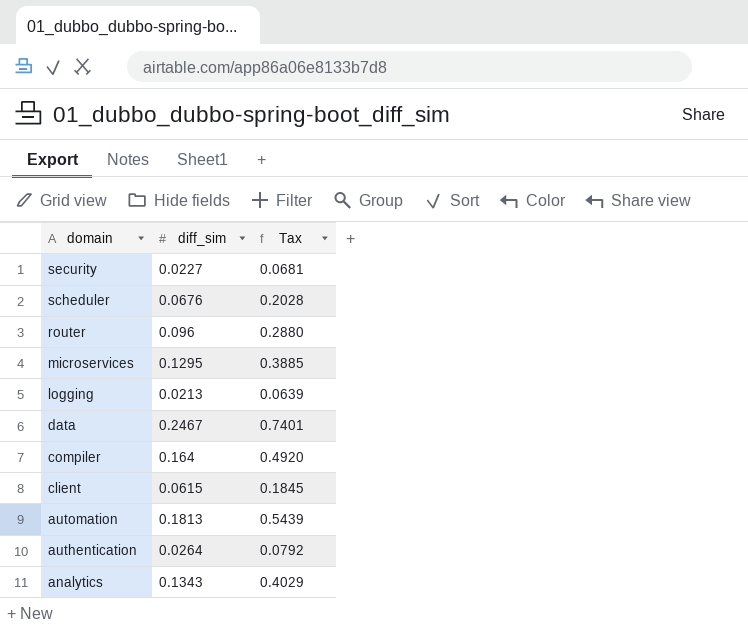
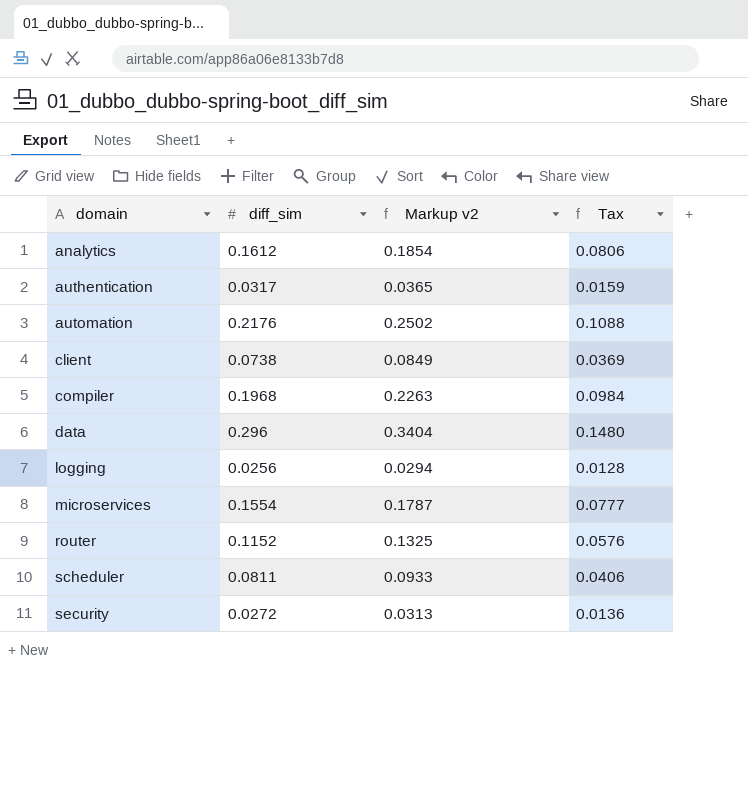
row order: domain descending -> domain ascending
column Markup v2 | formula: none -> [diff_sim] * 1.15
column Tax | formula: [diff_sim] * 3 -> [diff_sim] * 0.5
analytics | diff_sim: 0.1343 -> 0.1612
authentication | diff_sim: 0.0264 -> 0.0317
automation | diff_sim: 0.1813 -> 0.2176
client | diff_sim: 0.0615 -> 0.0738
compiler | diff_sim: 0.164 -> 0.1968
data | diff_sim: 0.2467 -> 0.296
logging | diff_sim: 0.0213 -> 0.0256
microservices | diff_sim: 0.1295 -> 0.1554
router | diff_sim: 0.096 -> 0.1152
scheduler | diff_sim: 0.0676 -> 0.0811
security | diff_sim: 0.0227 -> 0.0272

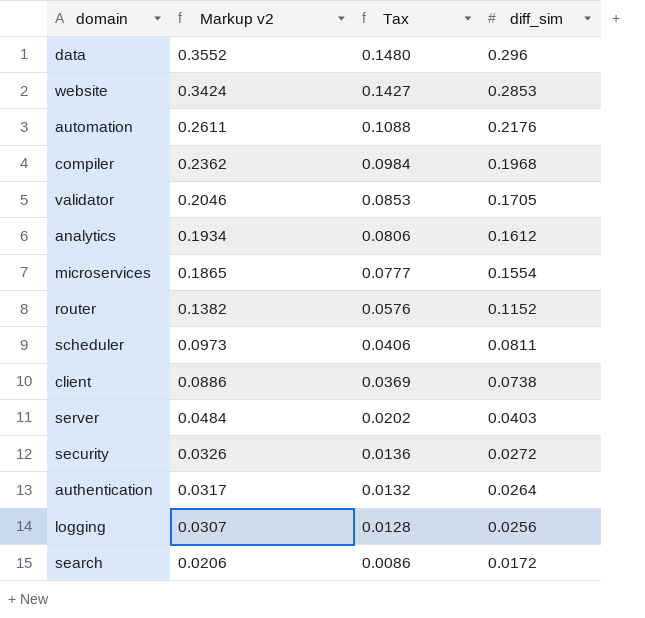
row order: domain ascending -> Markup v2 descending
column Markup v2 | formula: [diff_sim] * 1.15 -> [diff_sim] * 1.2
column diff_sim | position: 2 -> 4
row website: none -> 0.3424 | 0.1427 | 0.2853
row validator: none -> 0.2046 | 0.0853 | 0.1705
row server: none -> 0.0484 | 0.0202 | 0.0403
authentication | Tax: 0.0159 -> 0.0132
authentication | diff_sim: 0.0317 -> 0.0264
row search: none -> 0.0206 | 0.0086 | 0.0172

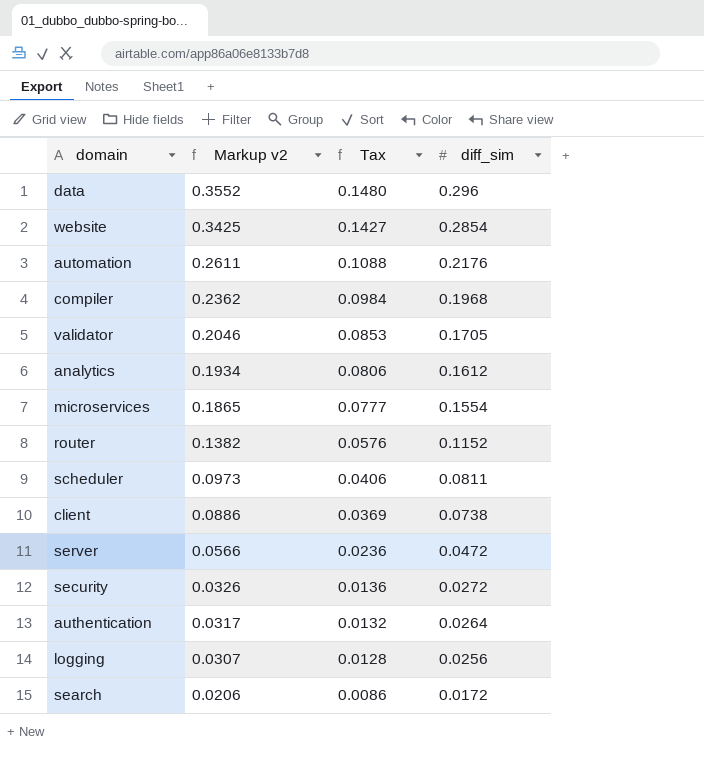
website | Markup v2: 0.3424 -> 0.3425
website | diff_sim: 0.2853 -> 0.2854
server | Markup v2: 0.0484 -> 0.0566
server | Tax: 0.0202 -> 0.0236
server | diff_sim: 0.0403 -> 0.0472

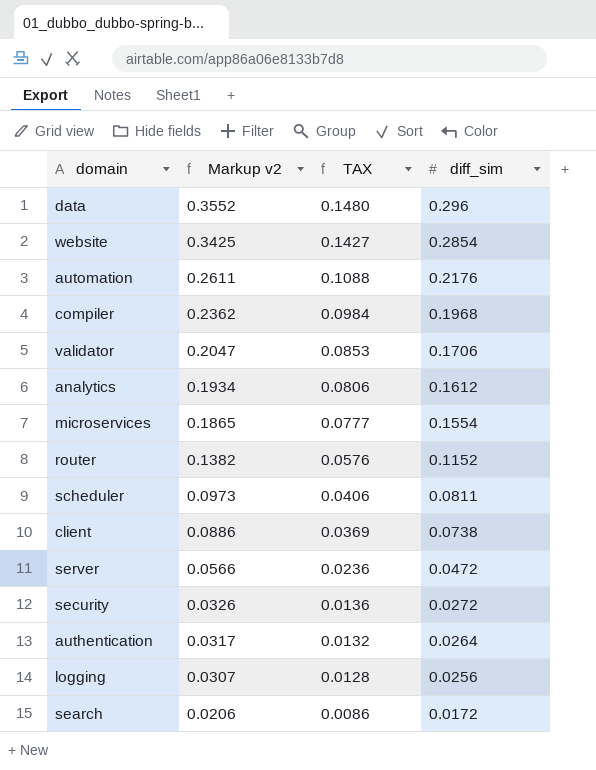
column name: Tax -> TAX
validator | Markup v2: 0.2046 -> 0.2047
validator | diff_sim: 0.1705 -> 0.1706

